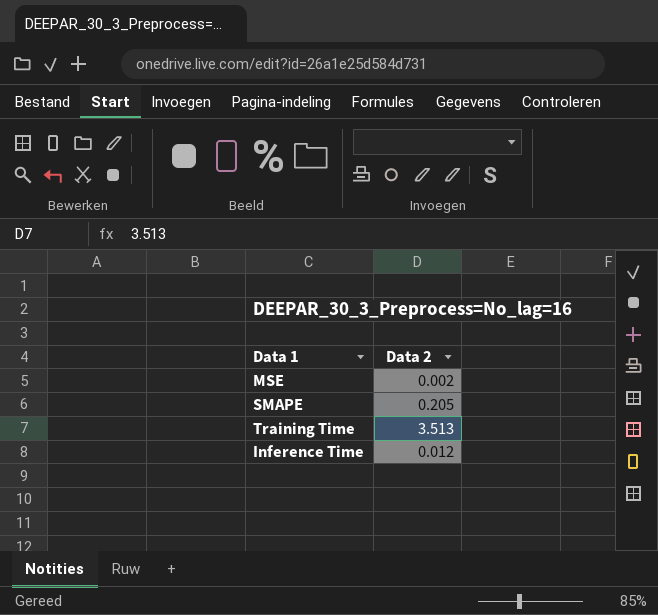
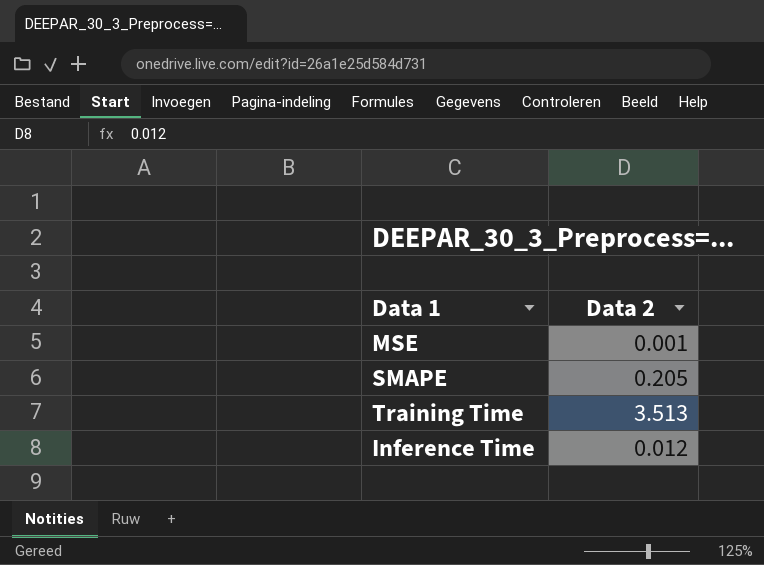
MSE | Data 2: 0.002 -> 0.001

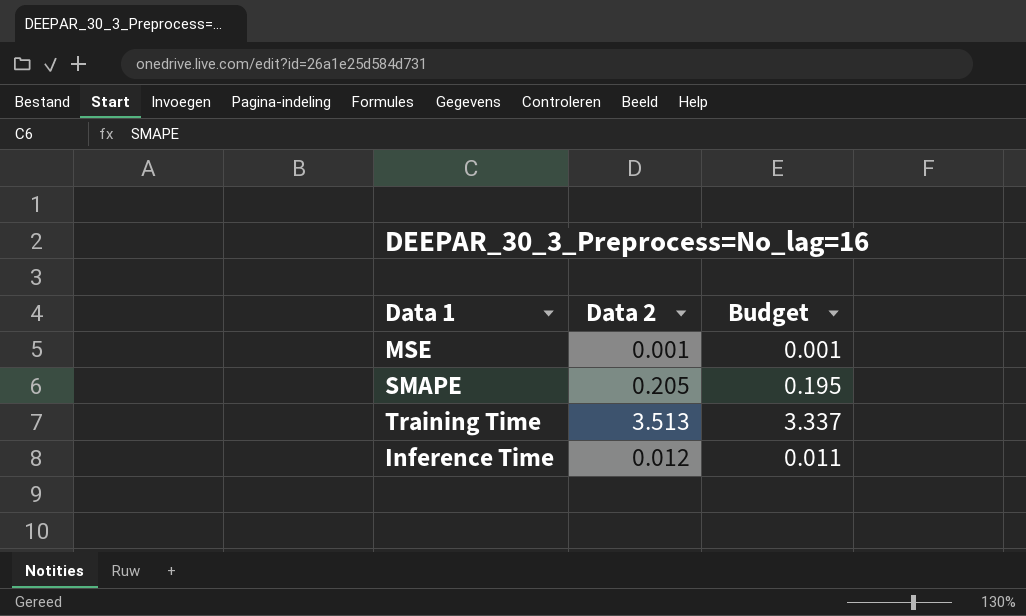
column Budget | formula: none -> [Data 2] * 0.95

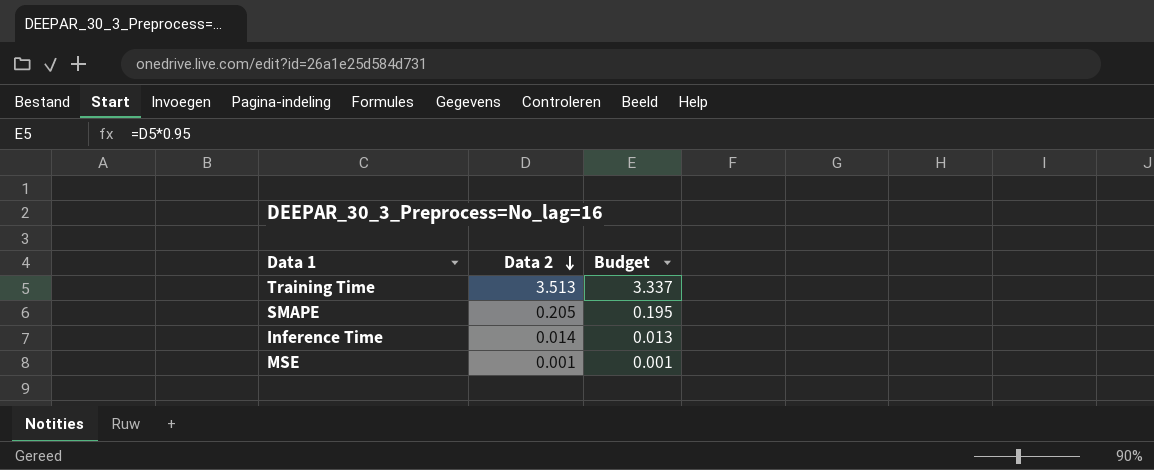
row order: none -> Data 2 descending
Inference Time | Data 2: 0.012 -> 0.014
Inference Time | Budget: 0.011 -> 0.013

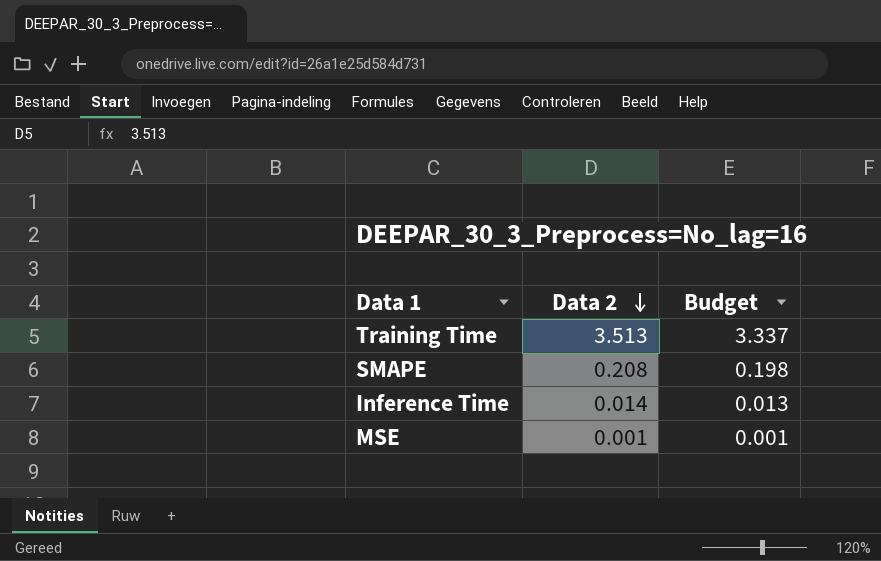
SMAPE | Data 2: 0.205 -> 0.208
SMAPE | Budget: 0.195 -> 0.198

